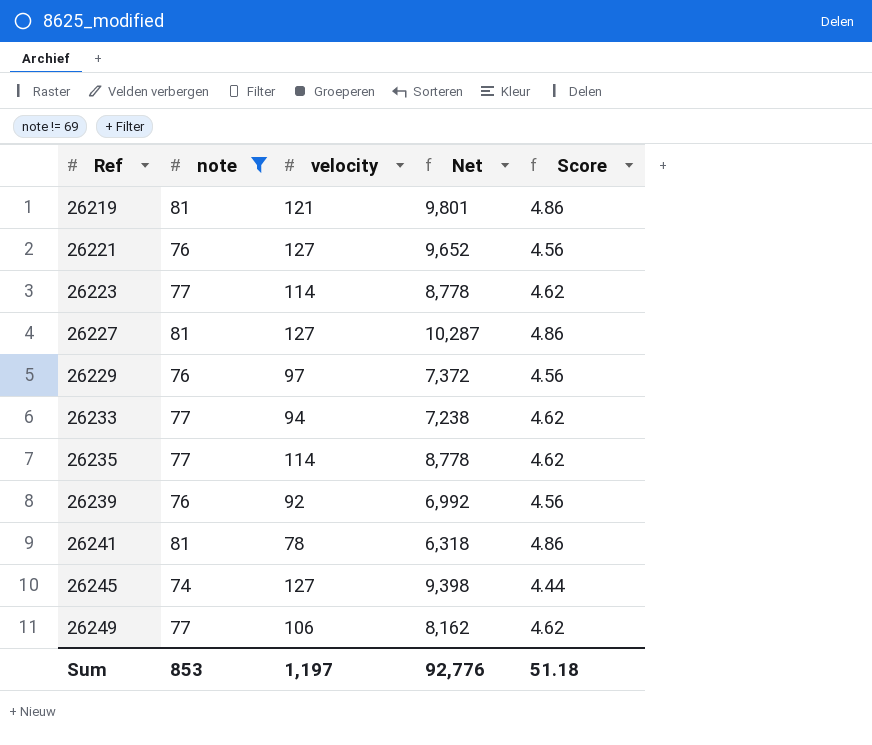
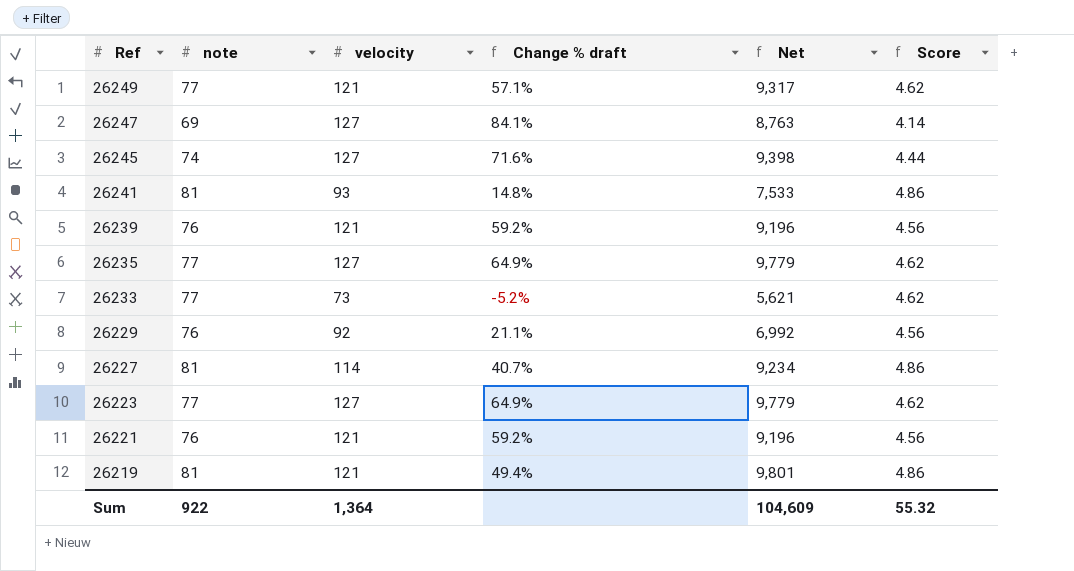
filter: note != 69 -> none
row order: Ref ascending -> Ref descending
column Change % draft | formula: none -> ([velocity] - [note]) / [note]
26249 | velocity: 106 -> 121
26249 | Net: 8,162 -> 9,317
26241 | velocity: 78 -> 93
26241 | Net: 6,318 -> 7,533
26239 | velocity: 92 -> 121
26239 | Net: 6,992 -> 9,196
26235 | velocity: 114 -> 127
26235 | Net: 8,778 -> 9,779
26233 | velocity: 94 -> 73
26233 | Net: 7,238 -> 5,621
26229 | velocity: 97 -> 92
26229 | Net: 7,372 -> 6,992
26227 | velocity: 127 -> 114
26227 | Net: 10,287 -> 9,234
26223 | velocity: 114 -> 127
26223 | Net: 8,778 -> 9,779
26221 | velocity: 127 -> 121
26221 | Net: 9,652 -> 9,196
Sum | note: 853 -> 922
Sum | velocity: 1,197 -> 1,364
Sum | Net: 92,776 -> 104,609
Sum | Score: 51.18 -> 55.32

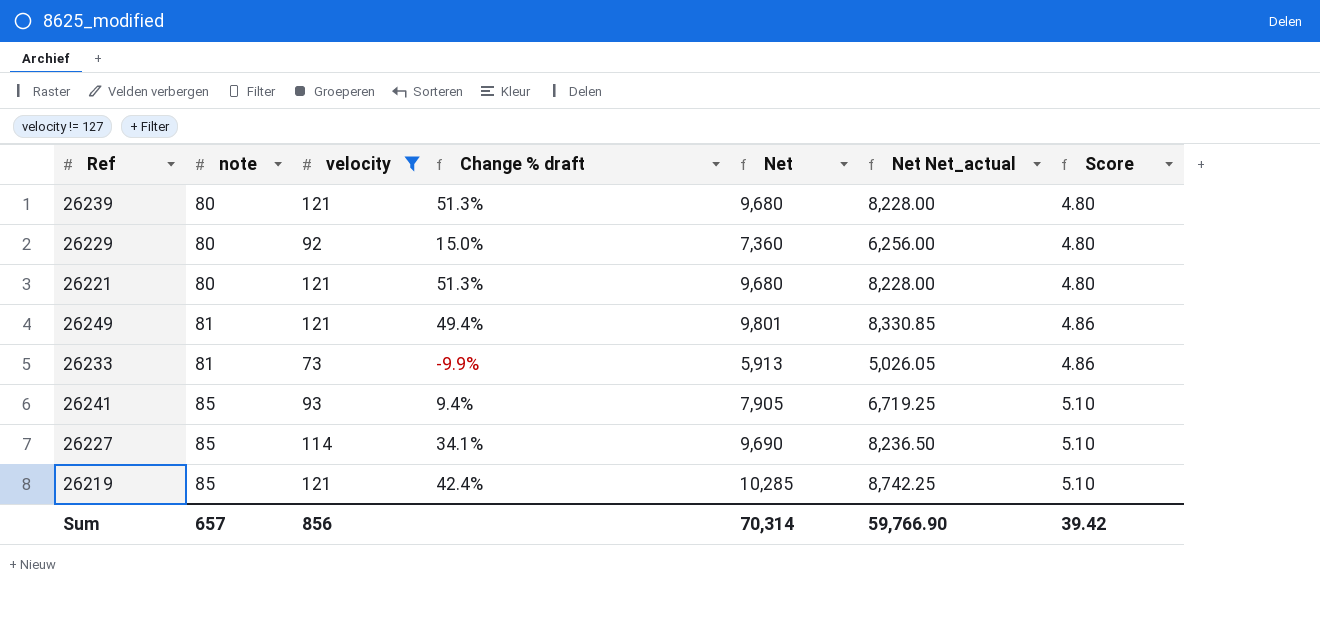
filter: none -> velocity != 127
row order: Ref descending -> note ascending
column Net Net_actual | formula: none -> [Net] * 0.85
26239 | note: 76 -> 80
26239 | Change % draft: 59.2% -> 51.3%
26239 | Net: 9,196 -> 9,680
26239 | Score: 4.56 -> 4.80
26229 | note: 76 -> 80
26229 | Change % draft: 21.1% -> 15.0%
26229 | Net: 6,992 -> 7,360
26229 | Score: 4.56 -> 4.80
26221 | note: 76 -> 80
26221 | Change % draft: 59.2% -> 51.3%
26221 | Net: 9,196 -> 9,680
26221 | Score: 4.56 -> 4.80
26249 | note: 77 -> 81
26249 | Change % draft: 57.1% -> 49.4%
26249 | Net: 9,317 -> 9,801
26249 | Score: 4.62 -> 4.86
26233 | note: 77 -> 81
26233 | Change % draft: -5.2% -> -9.9%
26233 | Net: 5,621 -> 5,913
26233 | Score: 4.62 -> 4.86
26241 | note: 81 -> 85
26241 | Change % draft: 14.8% -> 9.4%
26241 | Net: 7,533 -> 7,905
26241 | Score: 4.86 -> 5.10
26227 | note: 81 -> 85
26227 | Change % draft: 40.7% -> 34.1%
26227 | Net: 9,234 -> 9,690
26227 | Score: 4.86 -> 5.10
26219 | note: 81 -> 85
26219 | Change % draft: 49.4% -> 42.4%
26219 | Net: 9,801 -> 10,285
26219 | Score: 4.86 -> 5.10
Sum | note: 922 -> 657
Sum | velocity: 1,364 -> 856
Sum | Net: 104,609 -> 70,314
Sum | Score: 55.32 -> 39.42

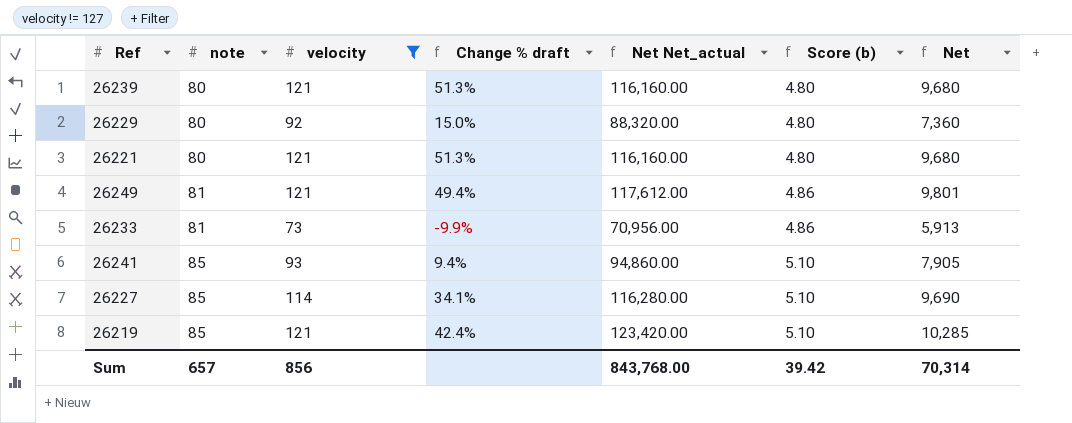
column Net Net_actual | formula: [Net] * 0.85 -> [Net] * 12
column name: Score -> Score (b)
column Net | position: 5 -> 7
Sum | Net Net_actual: 59,766.90 -> 843,768.00

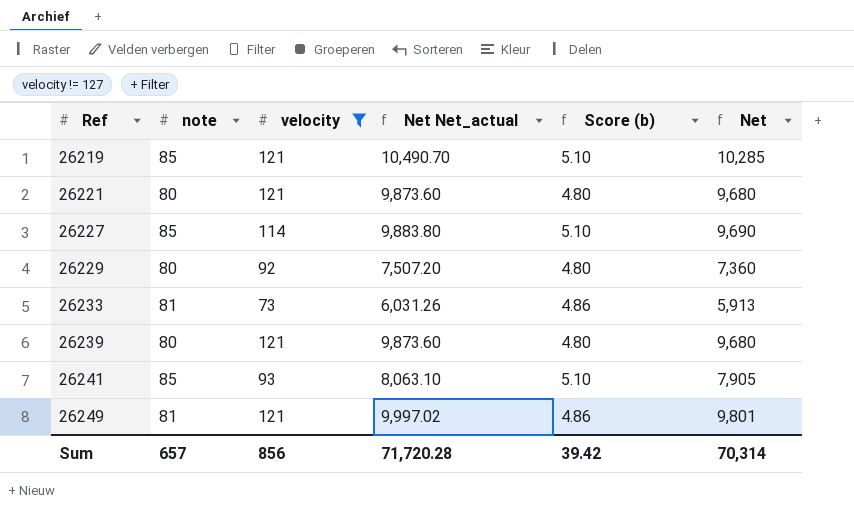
row order: note ascending -> Ref ascending
column Change % draft | formula: ([velocity] - [note]) / [note] -> none
column Net Net_actual | formula: [Net] * 12 -> [Net] * 1.02
Sum | Net Net_actual: 843,768.00 -> 71,720.28

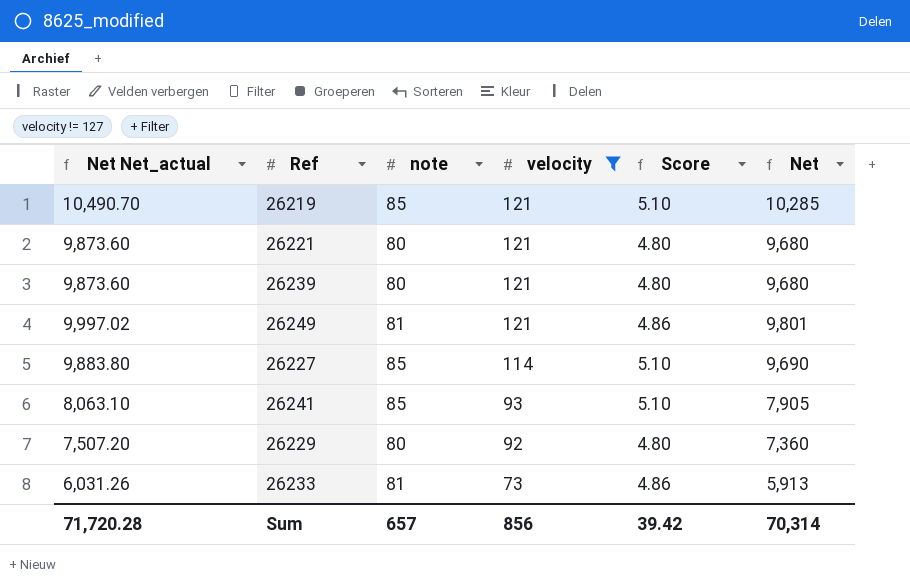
row order: Ref ascending -> velocity descending
column Net Net_actual | position: 4 -> 1
column name: Score (b) -> Score

